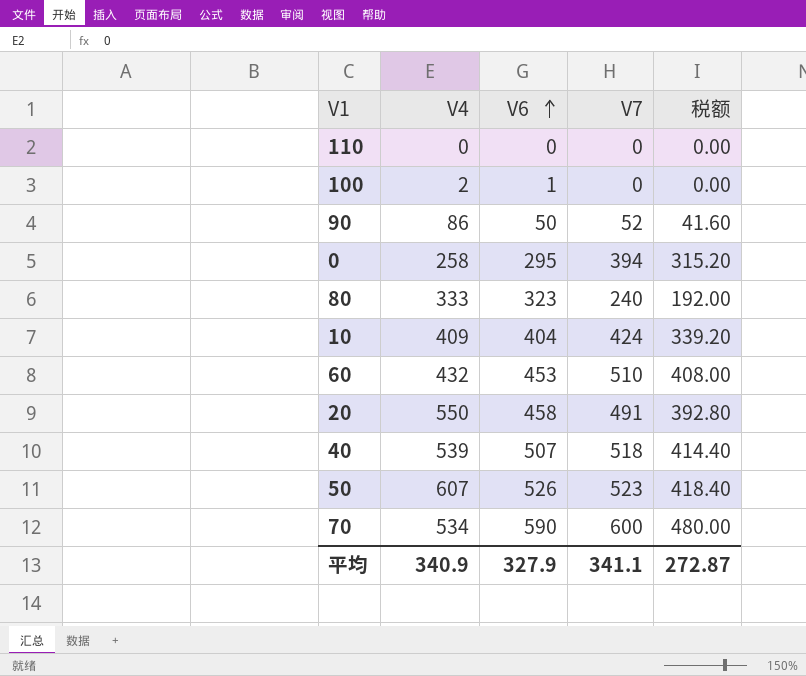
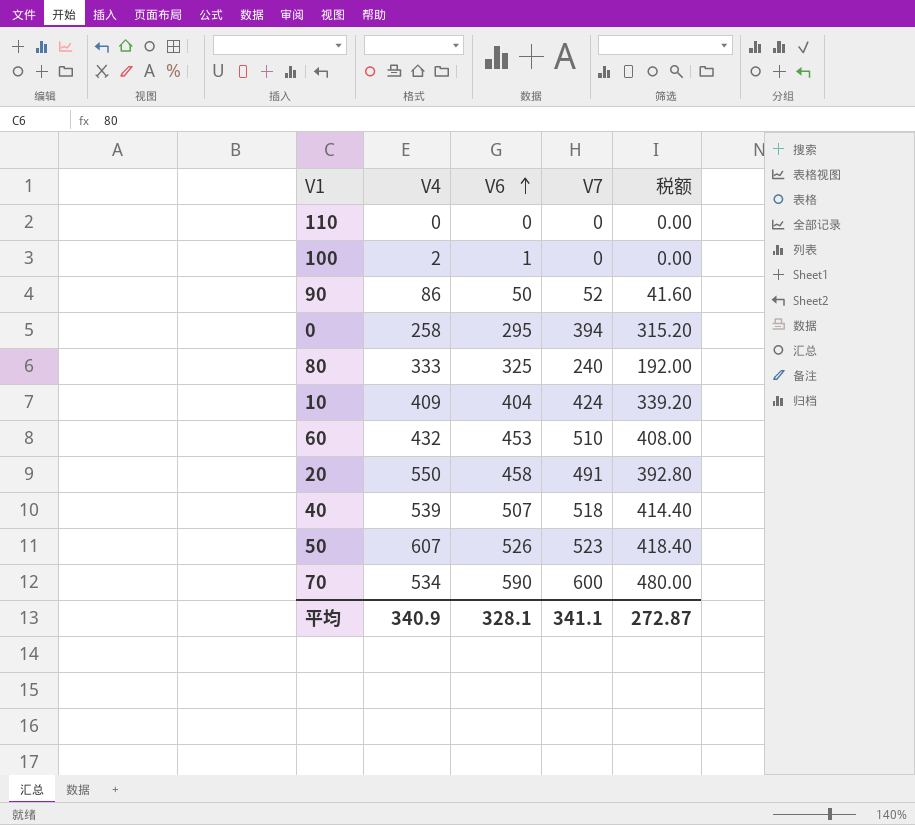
80 | V6: 323 -> 325
平均 | V6: 327.9 -> 328.1

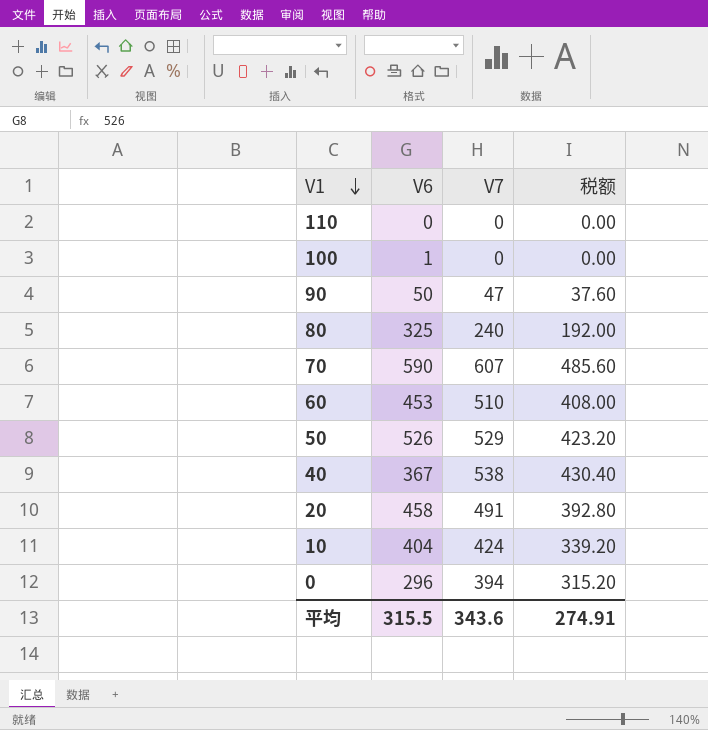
row order: V6 ascending -> V1 descending
column V4 | position: 2 -> none
90 | V7: 52 -> 47
90 | 税额: 41.60 -> 37.60
70 | V7: 600 -> 607
70 | 税额: 480.00 -> 485.60
50 | V7: 523 -> 529
50 | 税额: 418.40 -> 423.20
40 | V6: 507 -> 367
40 | V7: 518 -> 538
40 | 税额: 414.40 -> 430.40
0 | V6: 295 -> 296
平均 | V6: 328.1 -> 315.5
平均 | V7: 341.1 -> 343.6
平均 | 税额: 272.87 -> 274.91

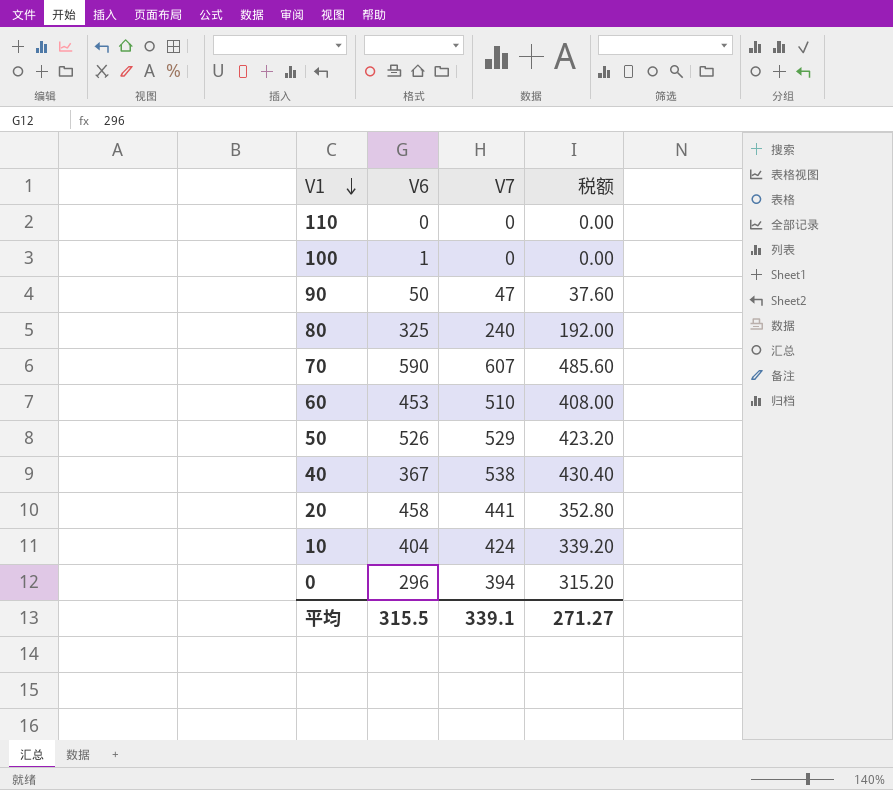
20 | V7: 491 -> 441
20 | 税额: 392.80 -> 352.80
平均 | V7: 343.6 -> 339.1
平均 | 税额: 274.91 -> 271.27

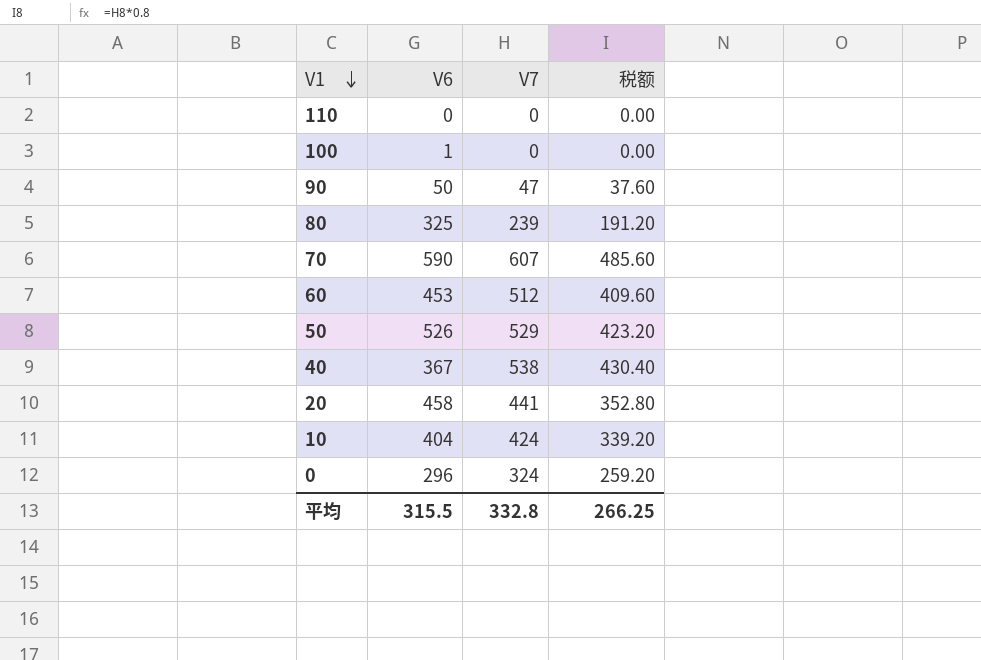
80 | V7: 240 -> 239
80 | 税额: 192.00 -> 191.20
60 | V7: 510 -> 512
60 | 税额: 408.00 -> 409.60
0 | V7: 394 -> 324
0 | 税额: 315.20 -> 259.20
平均 | V7: 339.1 -> 332.8
平均 | 税额: 271.27 -> 266.25

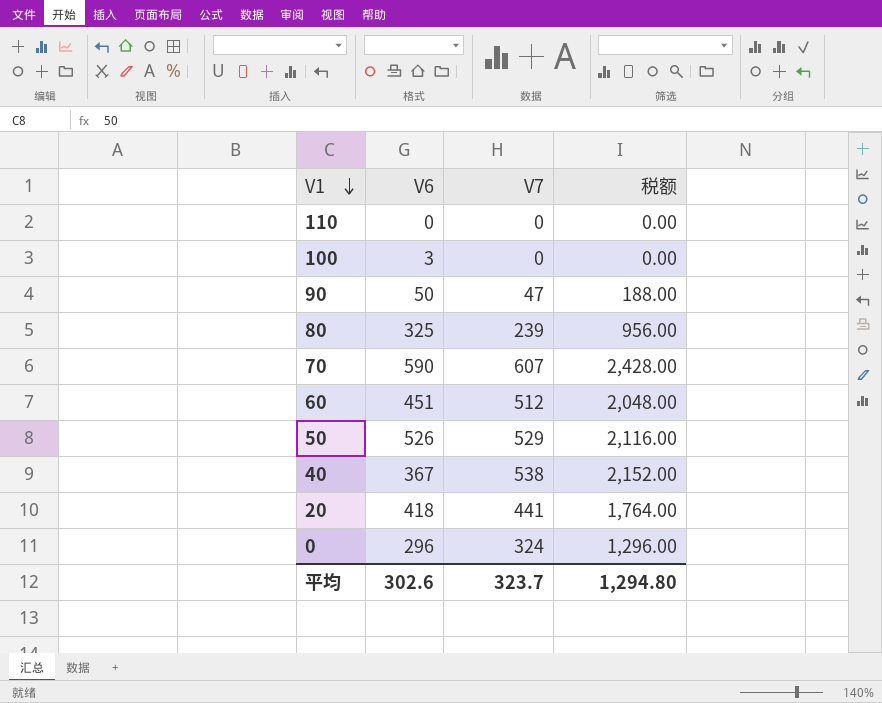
column 税额 | formula: [V7] * 0.8 -> [V7] * 4
row 10: 404 | 424 | 339.20 -> none
100 | V6: 1 -> 3
60 | V6: 453 -> 451
20 | V6: 458 -> 418
平均 | V6: 315.5 -> 302.6
平均 | V7: 332.8 -> 323.7
平均 | 税额: 266.25 -> 1,294.80

